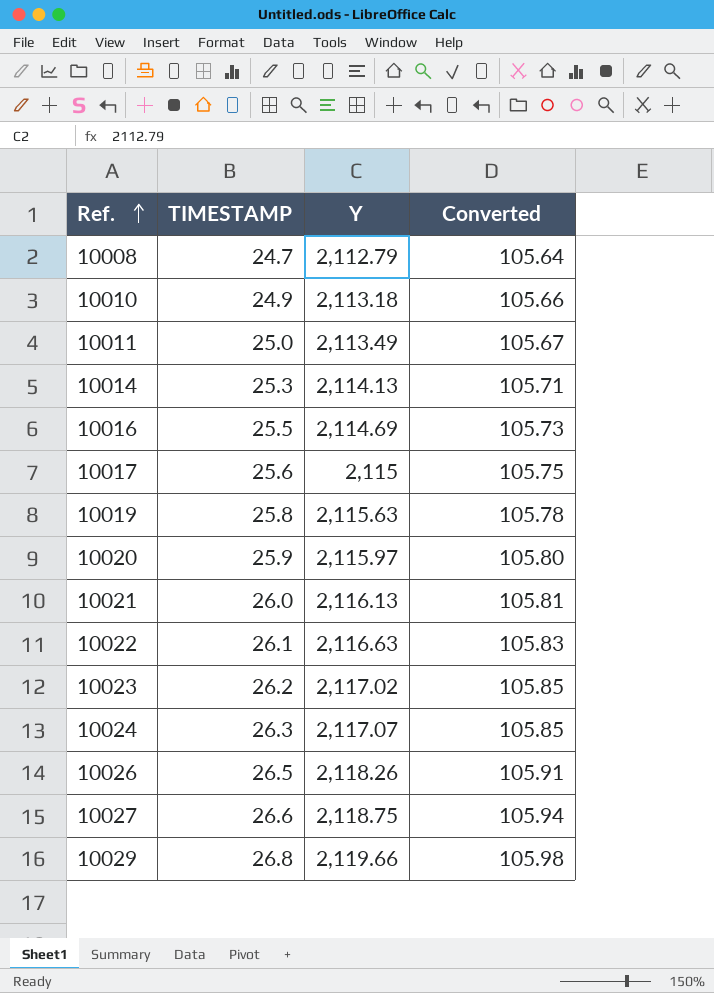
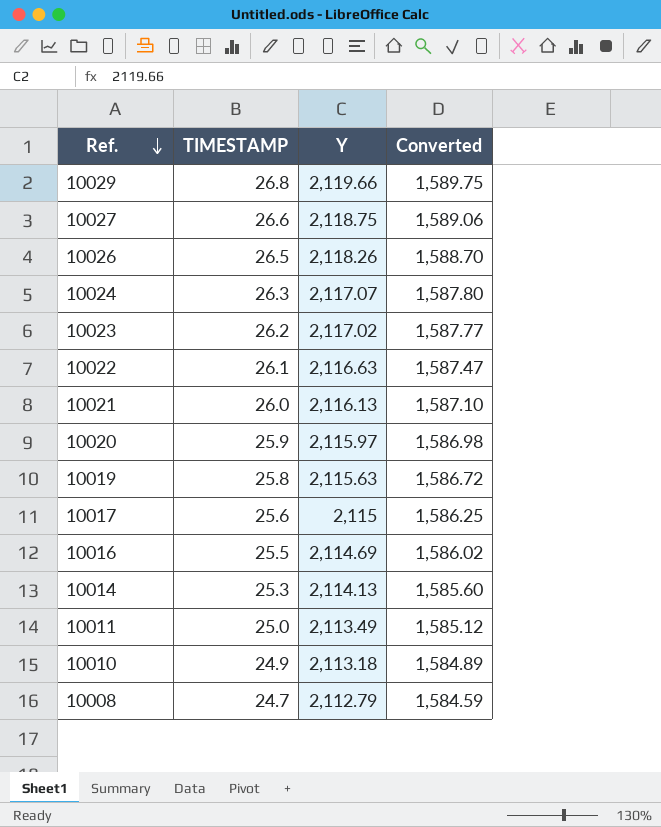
row order: Ref. ascending -> Ref. descending
column Converted | formula: [Y] * 0.05 -> [Y] * 0.75

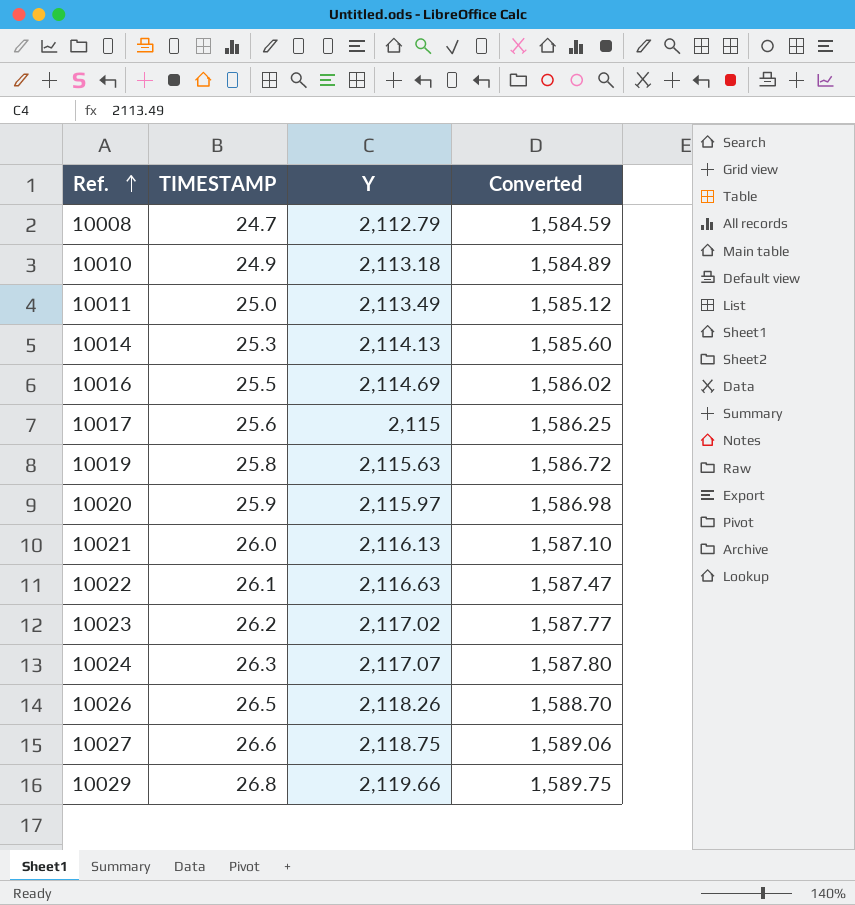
row order: Ref. descending -> Ref. ascending

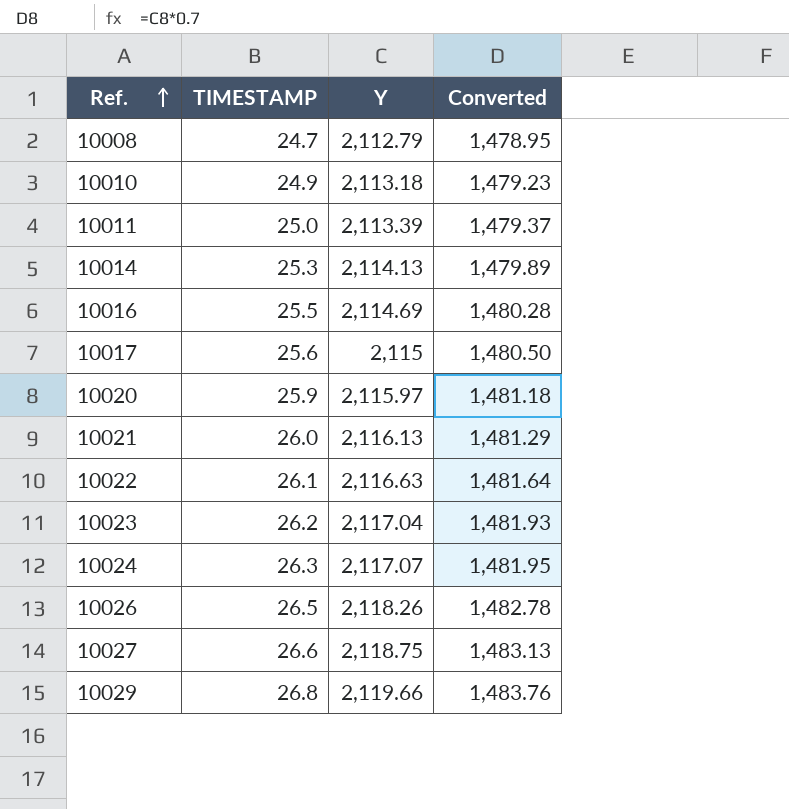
column Converted | formula: [Y] * 0.75 -> [Y] * 0.7
row 10019: 25.8 | 2,115.63 | 1,586.72 -> none
10011 | Y: 2,113.49 -> 2,113.39
10023 | Y: 2,117.02 -> 2,117.04

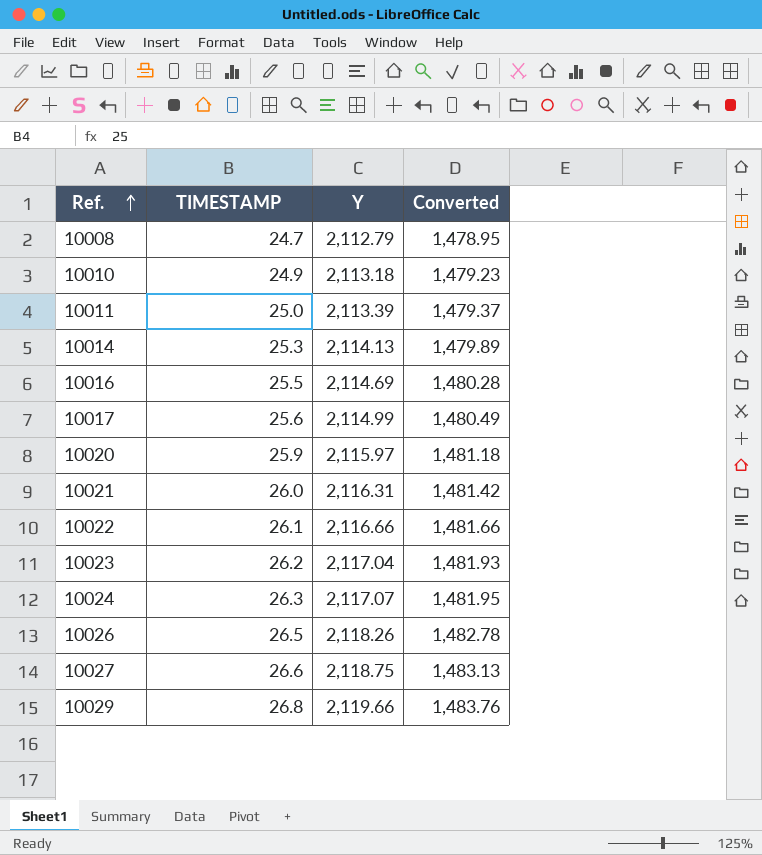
10017 | Y: 2,115 -> 2,114.99
10017 | Converted: 1,480.50 -> 1,480.49
10021 | Y: 2,116.13 -> 2,116.31
10021 | Converted: 1,481.29 -> 1,481.42
10022 | Y: 2,116.63 -> 2,116.66
10022 | Converted: 1,481.64 -> 1,481.66

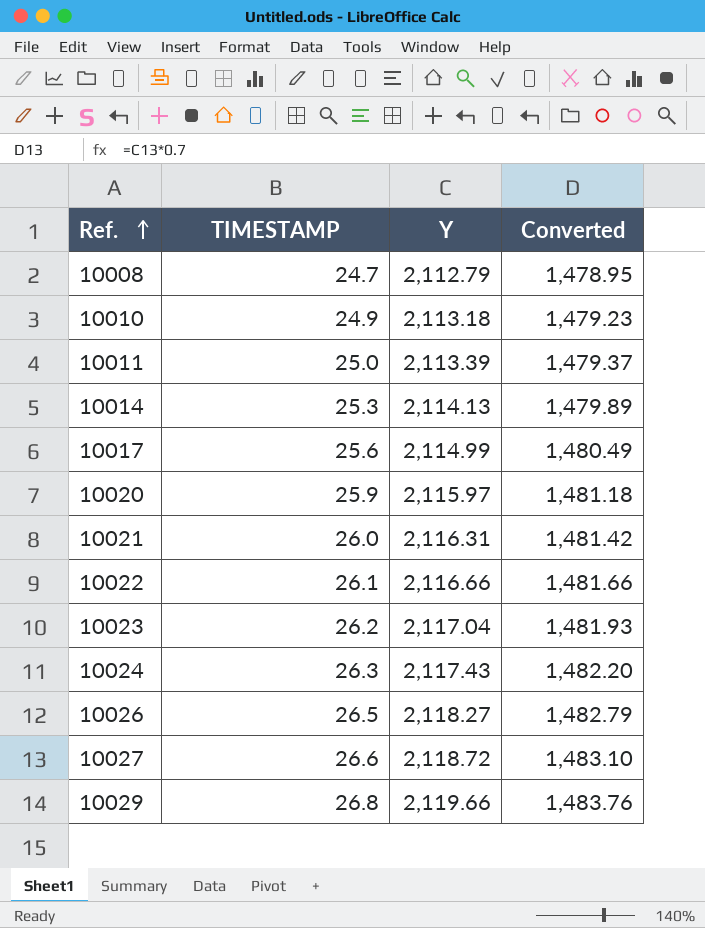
row 10016: 25.5 | 2,114.69 | 1,480.28 -> none
10024 | Y: 2,117.07 -> 2,117.43
10024 | Converted: 1,481.95 -> 1,482.20
10026 | Y: 2,118.26 -> 2,118.27
10026 | Converted: 1,482.78 -> 1,482.79
10027 | Y: 2,118.75 -> 2,118.72
10027 | Converted: 1,483.13 -> 1,483.10

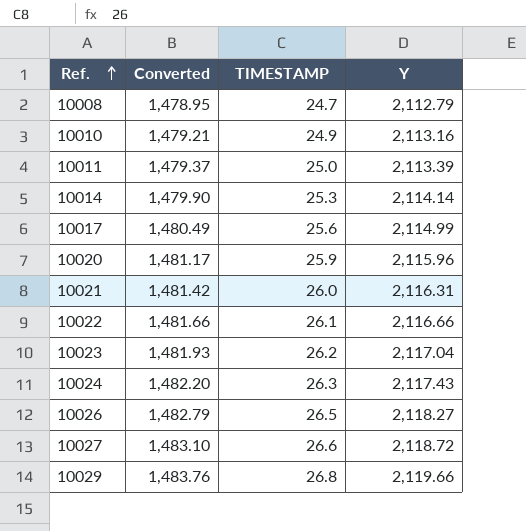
column Converted | position: 4 -> 2
10010 | Converted: 1,479.23 -> 1,479.21
10010 | Y: 2,113.18 -> 2,113.16
10014 | Converted: 1,479.89 -> 1,479.90
10014 | Y: 2,114.13 -> 2,114.14
10020 | Converted: 1,481.18 -> 1,481.17
10020 | Y: 2,115.97 -> 2,115.96

